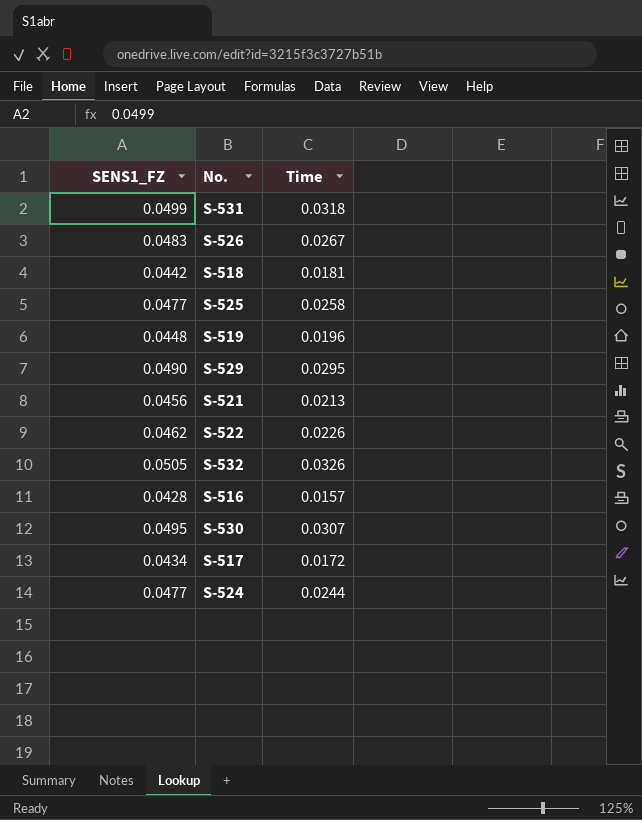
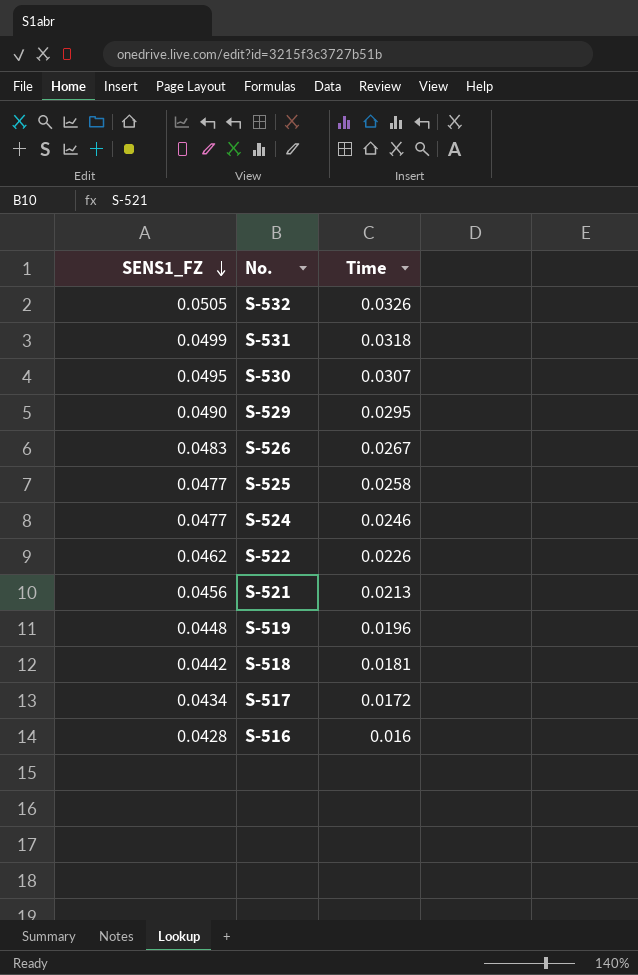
row order: none -> SENS1_FZ descending
S-524 | Time: 0.0244 -> 0.0246
S-516 | Time: 0.0157 -> 0.016

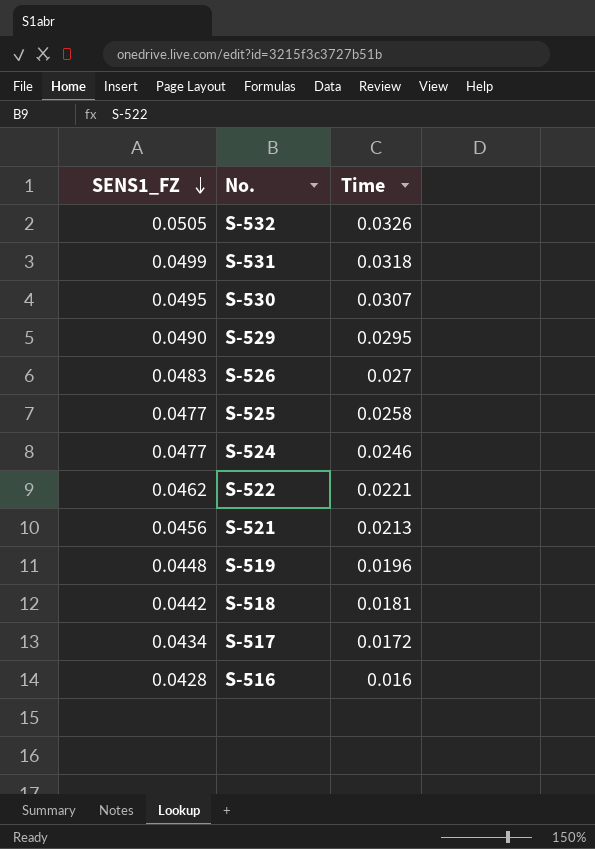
S-526 | Time: 0.0267 -> 0.027
S-522 | Time: 0.0226 -> 0.0221

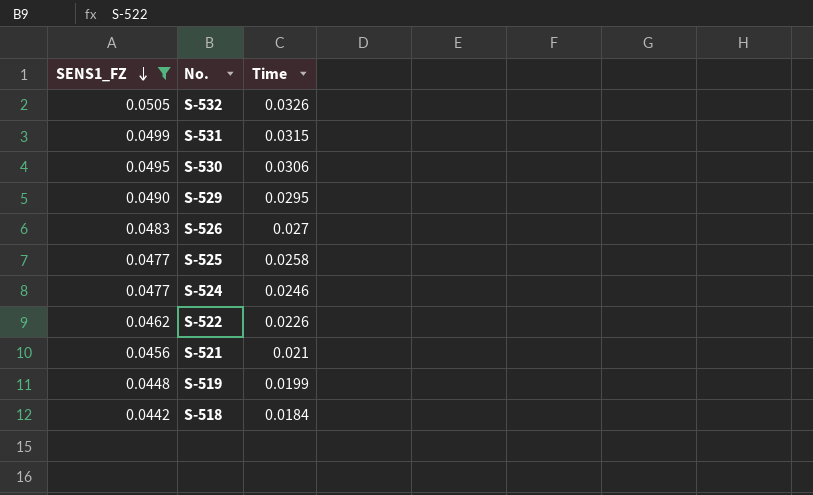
filter: none -> SENS1_FZ >= 0.0442
S-531 | Time: 0.0318 -> 0.0315
S-530 | Time: 0.0307 -> 0.0306
S-522 | Time: 0.0221 -> 0.0226
S-521 | Time: 0.0213 -> 0.021
S-519 | Time: 0.0196 -> 0.0199
S-518 | Time: 0.0181 -> 0.0184

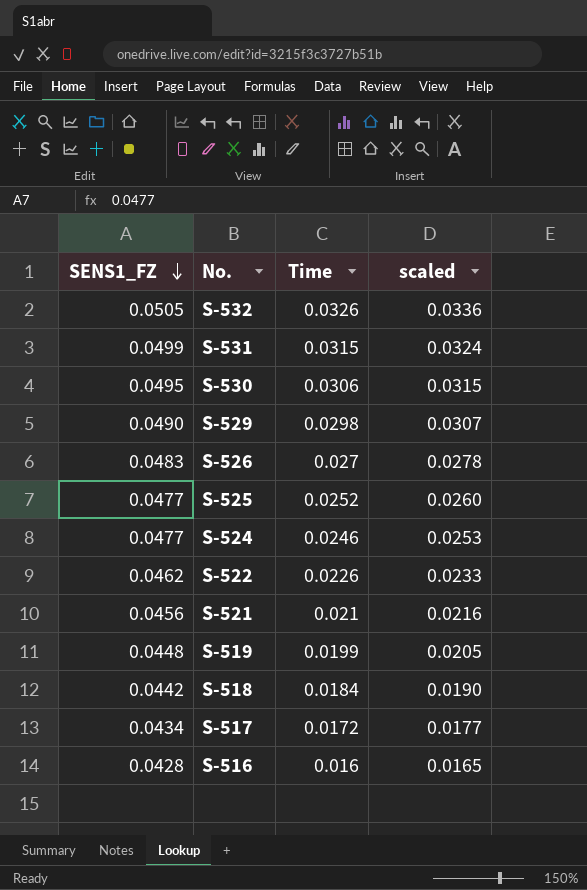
filter: SENS1_FZ >= 0.0442 -> none
column scaled | formula: none -> [Time] * 1.03
S-529 | Time: 0.0295 -> 0.0298
S-525 | Time: 0.0258 -> 0.0252

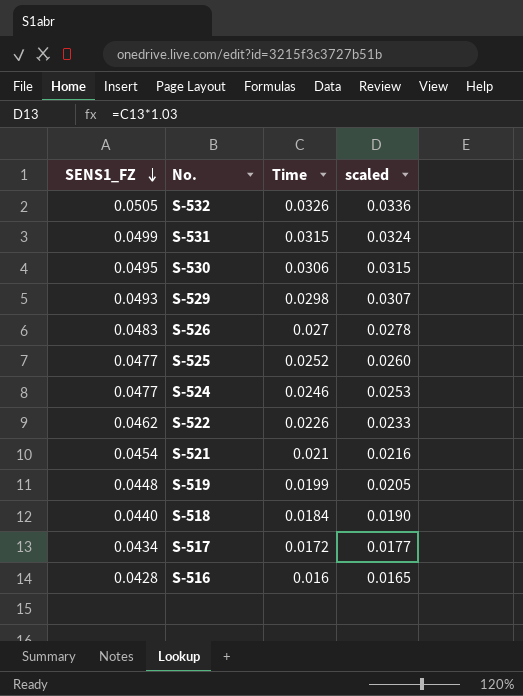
S-529 | SENS1_FZ: 0.0490 -> 0.0493
S-521 | SENS1_FZ: 0.0456 -> 0.0454
S-518 | SENS1_FZ: 0.0442 -> 0.0440

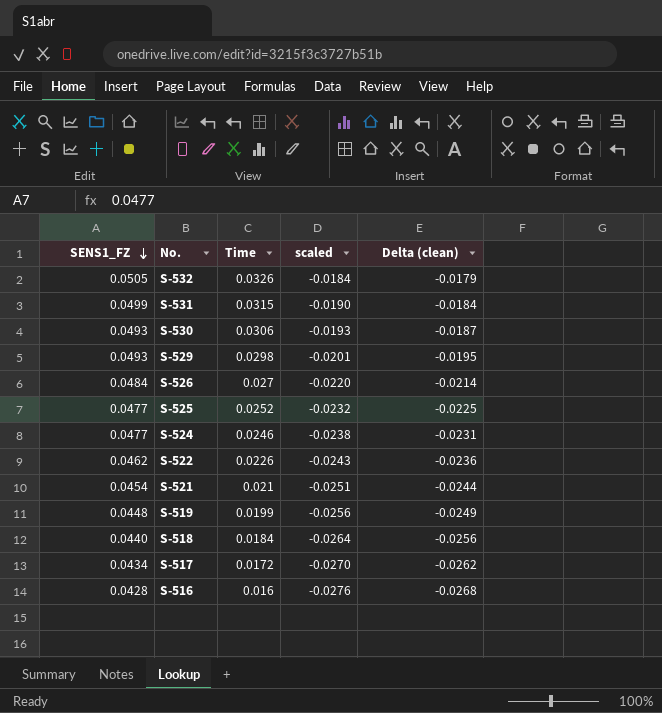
column scaled | formula: [Time] * 1.03 -> [Delta (clean)] * 1.03
column Delta (clean) | formula: none -> [Time] - [SENS1_FZ]
S-530 | SENS1_FZ: 0.0495 -> 0.0493
S-526 | SENS1_FZ: 0.0483 -> 0.0484

